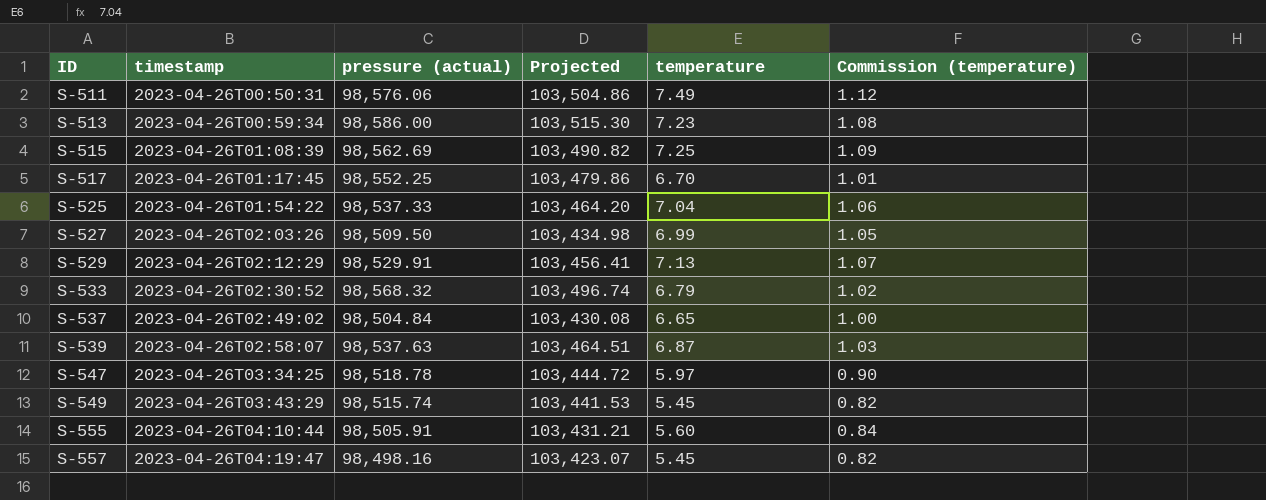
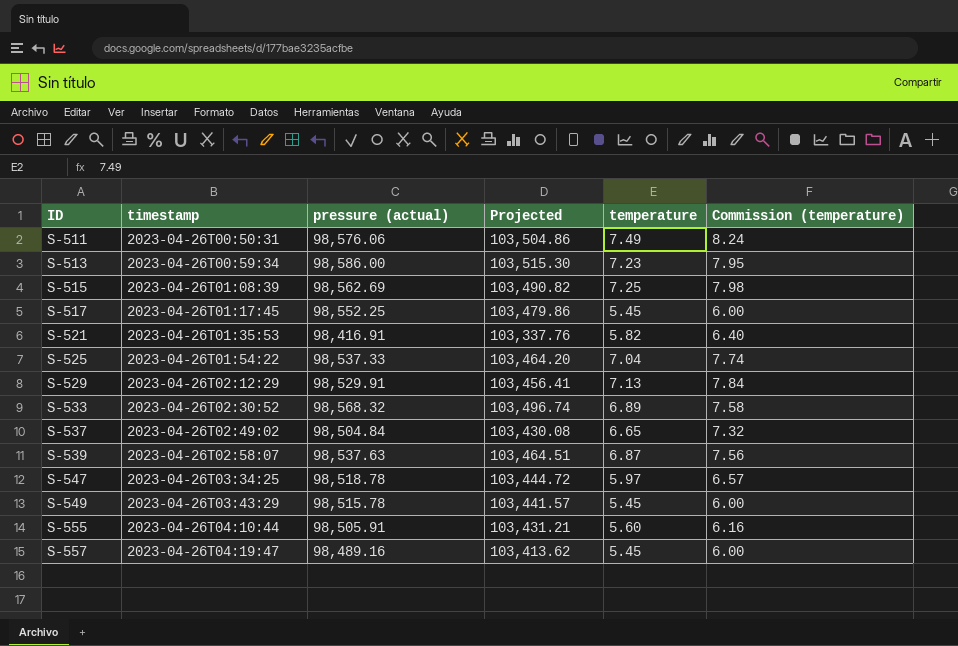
column Commission (temperature) | formula: [temperature] * 0.15 -> [temperature] * 1.1
row S-527: 2023-04-26T02:03:26 | 98,509.50 | 103,434.98 | 6.99 | 1.05 -> none
S-517 | temperature: 6.70 -> 5.45
row S-521: none -> 2023-04-26T01:35:53 | 98,416.91 | 103,337.76 | 5.82 | 6.40
S-533 | temperature: 6.79 -> 6.89
S-549 | pressure (actual): 98,515.74 -> 98,515.78
S-549 | Projected: 103,441.53 -> 103,441.57
S-557 | pressure (actual): 98,498.16 -> 98,489.16
S-557 | Projected: 103,423.07 -> 103,413.62

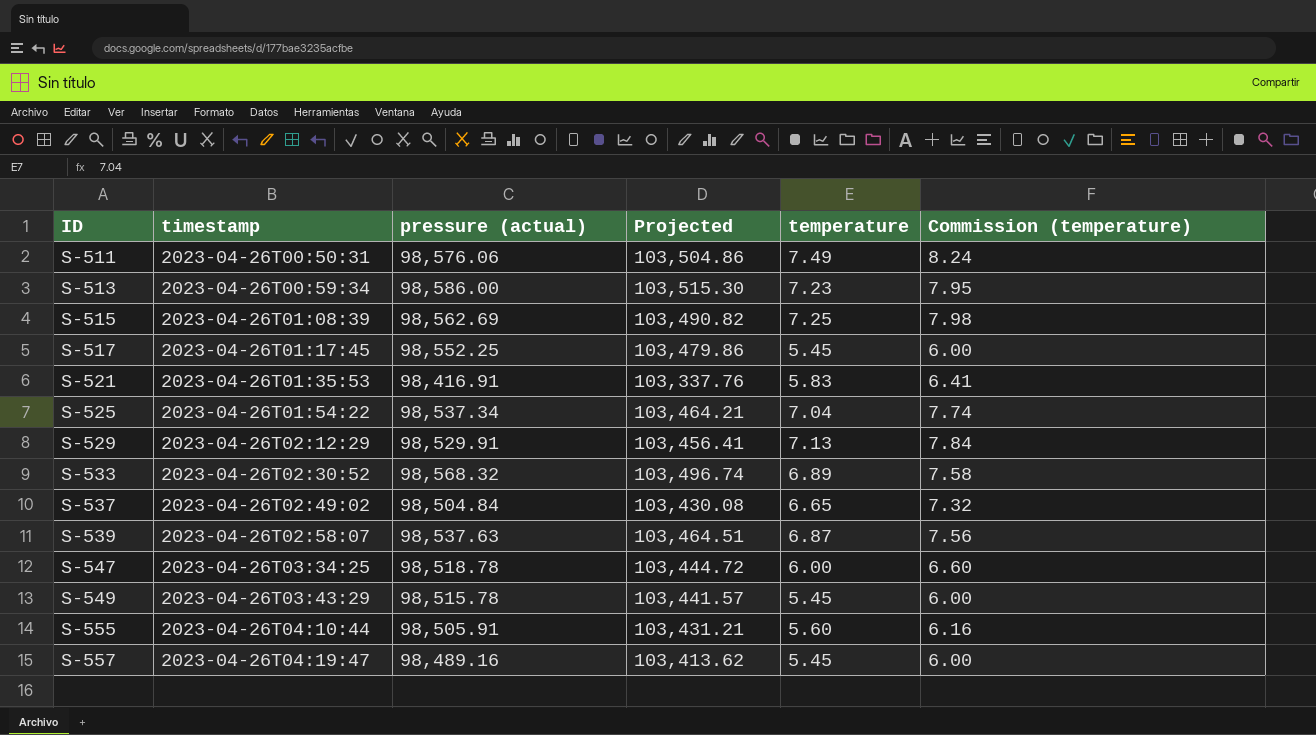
S-521 | temperature: 5.82 -> 5.83
S-521 | Commission (temperature): 6.40 -> 6.41
S-525 | pressure (actual): 98,537.33 -> 98,537.34
S-525 | Projected: 103,464.20 -> 103,464.21
S-547 | temperature: 5.97 -> 6.00
S-547 | Commission (temperature): 6.57 -> 6.60

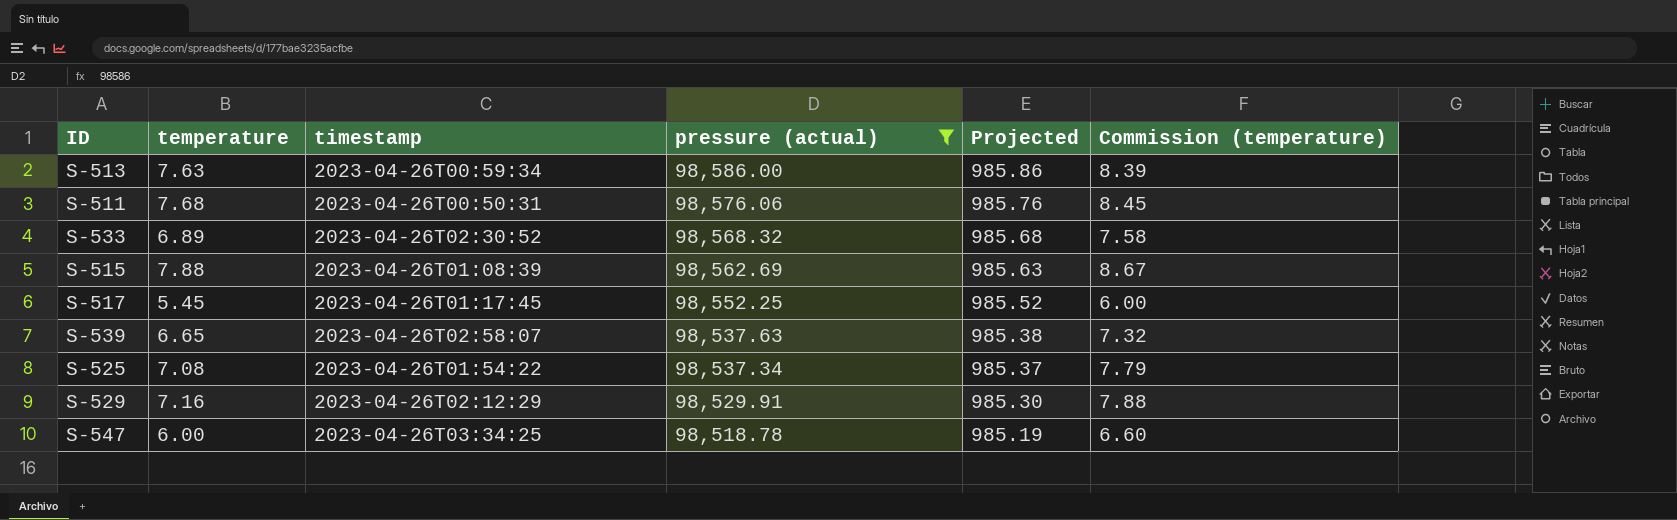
filter: none -> pressure (actual) >= 98,518.78
row order: ID ascending -> pressure (actual) descending
column temperature | position: 5 -> 2
column Projected | formula: [pressure (actual)] * 1.05 -> [pressure (actual)] * 0.01
S-513 | temperature: 7.23 -> 7.63
S-513 | Commission (temperature): 7.95 -> 8.39
S-511 | temperature: 7.49 -> 7.68
S-511 | Commission (temperature): 8.24 -> 8.45
S-515 | temperature: 7.25 -> 7.88
S-515 | Commission (temperature): 7.98 -> 8.67
S-539 | temperature: 6.87 -> 6.65
S-539 | Commission (temperature): 7.56 -> 7.32
S-525 | temperature: 7.04 -> 7.08
S-525 | Commission (temperature): 7.74 -> 7.79
S-529 | temperature: 7.13 -> 7.16
S-529 | Commission (temperature): 7.84 -> 7.88

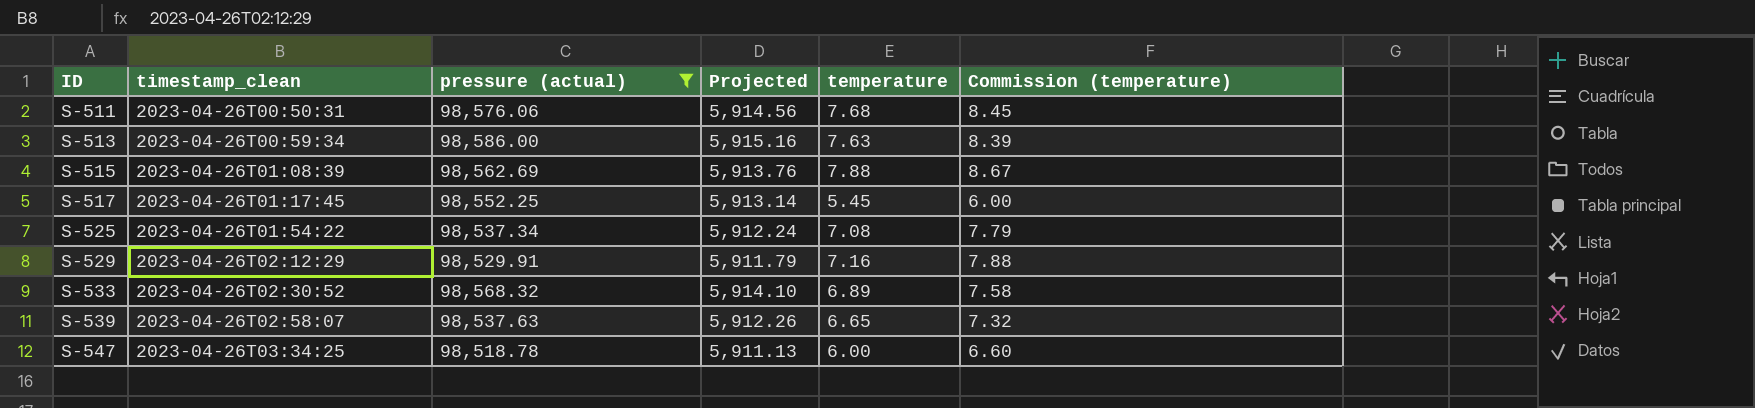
row order: pressure (actual) descending -> ID ascending
column name: timestamp -> timestamp_clean
column Projected | formula: [pressure (actual)] * 0.01 -> [pressure (actual)] * 0.06
column temperature | position: 2 -> 5

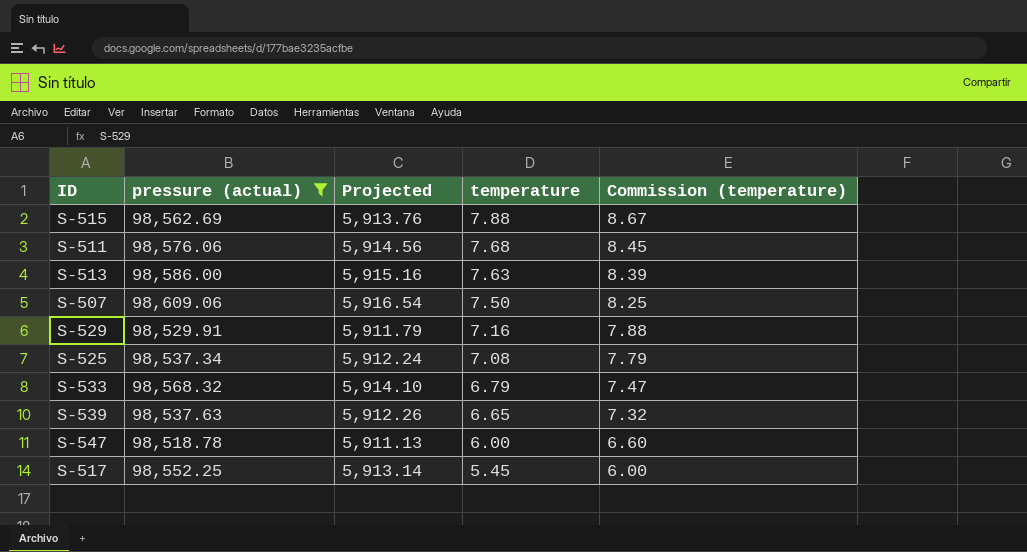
row order: ID ascending -> temperature descending
column timestamp_clean | position: 2 -> none
row S-507: none -> 98,609.06 | 5,916.54 | 7.50 | 8.25
S-533 | temperature: 6.89 -> 6.79
S-533 | Commission (temperature): 7.58 -> 7.47

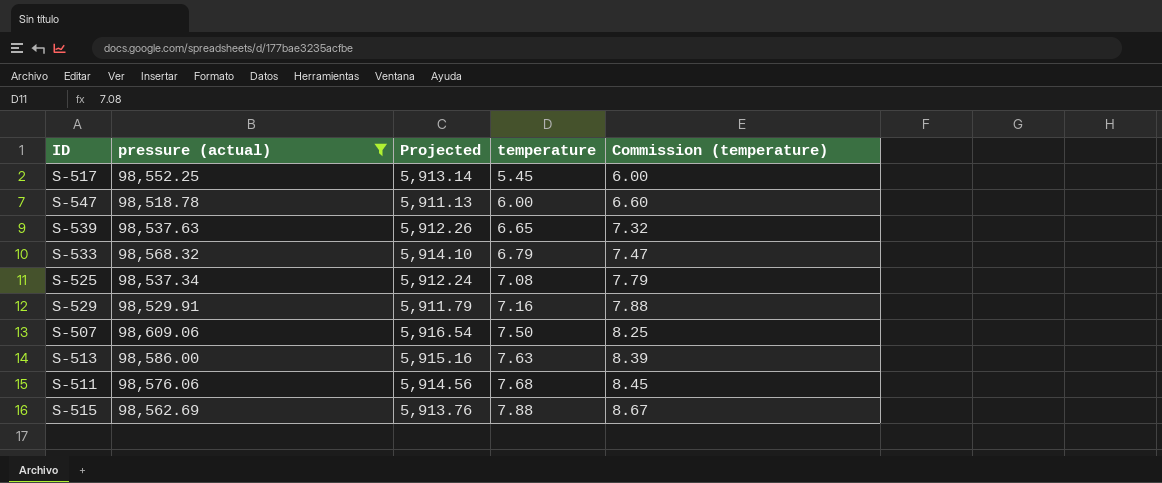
row order: temperature descending -> temperature ascending

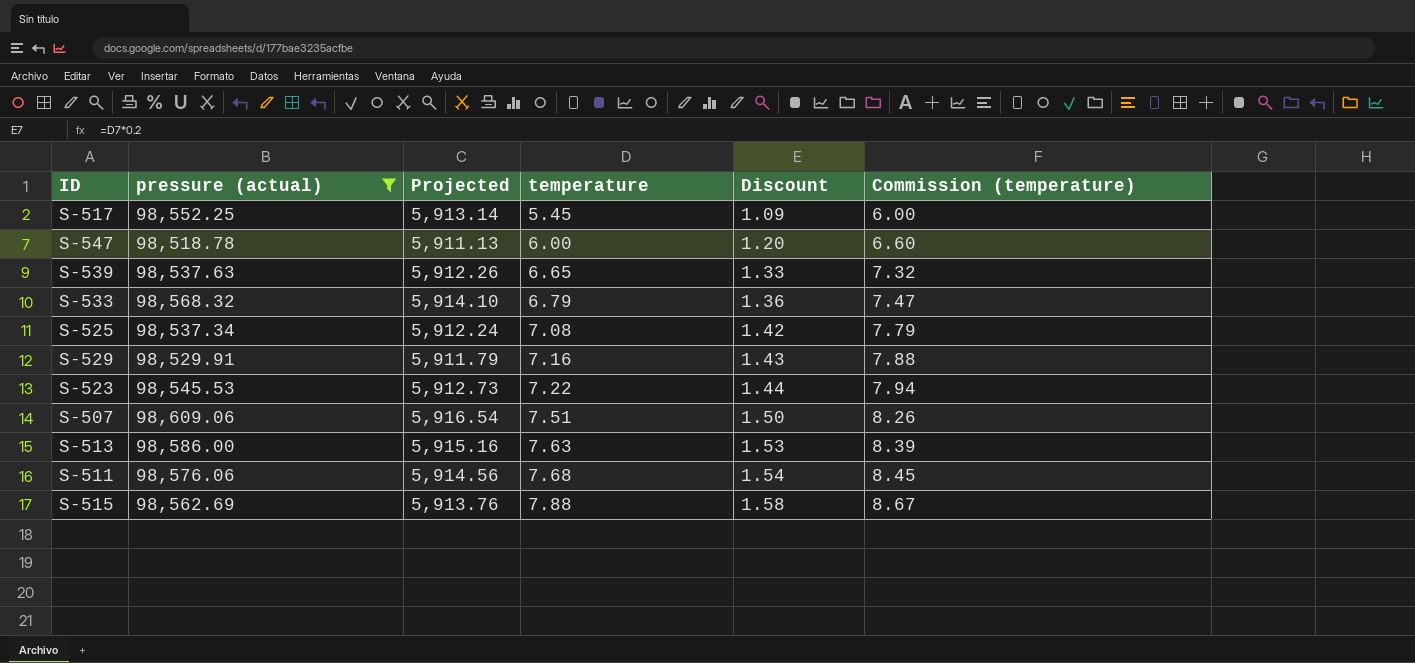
column Discount | formula: none -> [temperature] * 0.2
row S-523: none -> 98,545.53 | 5,912.73 | 7.22 | 1.44 | 7.94
S-507 | temperature: 7.50 -> 7.51
S-507 | Commission (temperature): 8.25 -> 8.26

